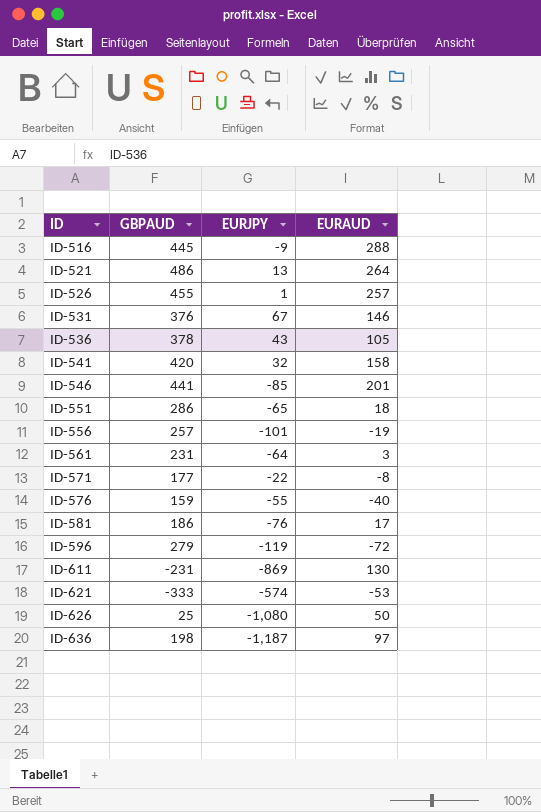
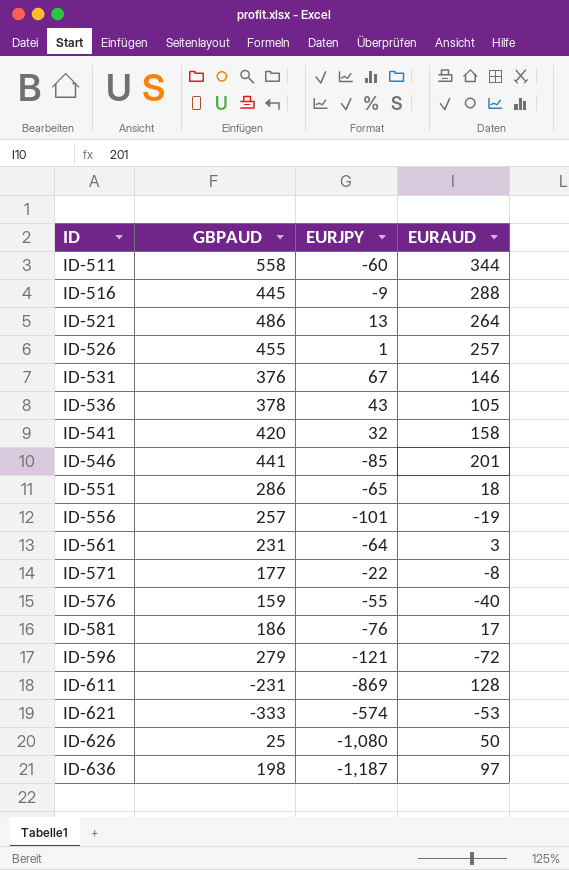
row ID-511: none -> 558 | -60 | 344
ID-596 | EURJPY: -119 -> -121
ID-611 | EURAUD: 130 -> 128

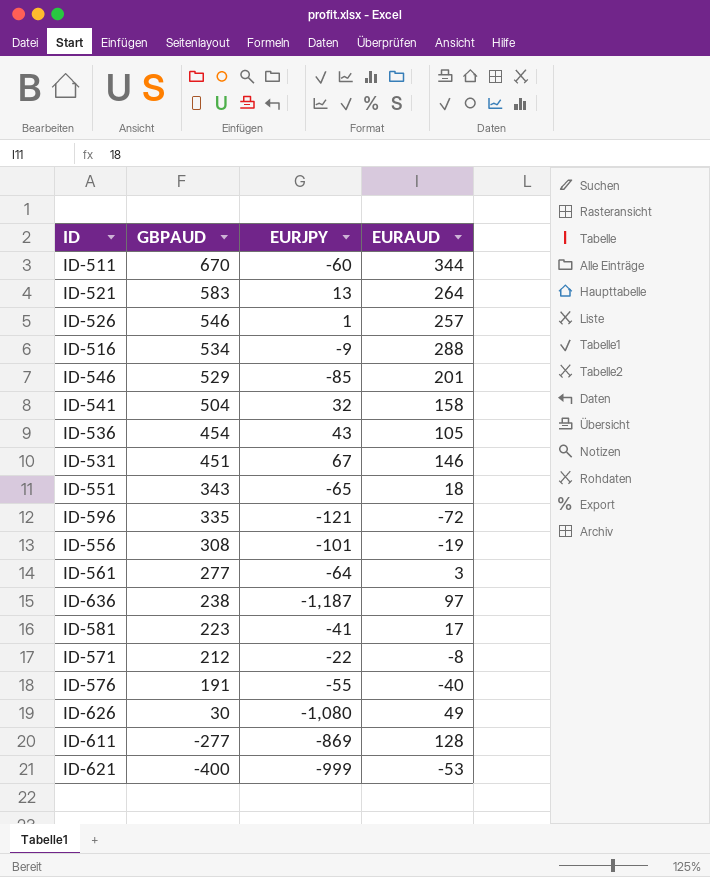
row order: ID ascending -> GBPAUD descending
ID-511 | GBPAUD: 558 -> 670
ID-521 | GBPAUD: 486 -> 583
ID-526 | GBPAUD: 455 -> 546
ID-516 | GBPAUD: 445 -> 534
ID-546 | GBPAUD: 441 -> 529
ID-541 | GBPAUD: 420 -> 504
ID-536 | GBPAUD: 378 -> 454
ID-531 | GBPAUD: 376 -> 451
ID-551 | GBPAUD: 286 -> 343
ID-596 | GBPAUD: 279 -> 335
ID-556 | GBPAUD: 257 -> 308
ID-561 | GBPAUD: 231 -> 277
ID-636 | GBPAUD: 198 -> 238
ID-581 | GBPAUD: 186 -> 223
ID-581 | EURJPY: -76 -> -41
ID-571 | GBPAUD: 177 -> 212
ID-576 | GBPAUD: 159 -> 191
ID-626 | GBPAUD: 25 -> 30
ID-626 | EURAUD: 50 -> 49
ID-611 | GBPAUD: -231 -> -277
ID-621 | GBPAUD: -333 -> -400
ID-621 | EURJPY: -574 -> -999

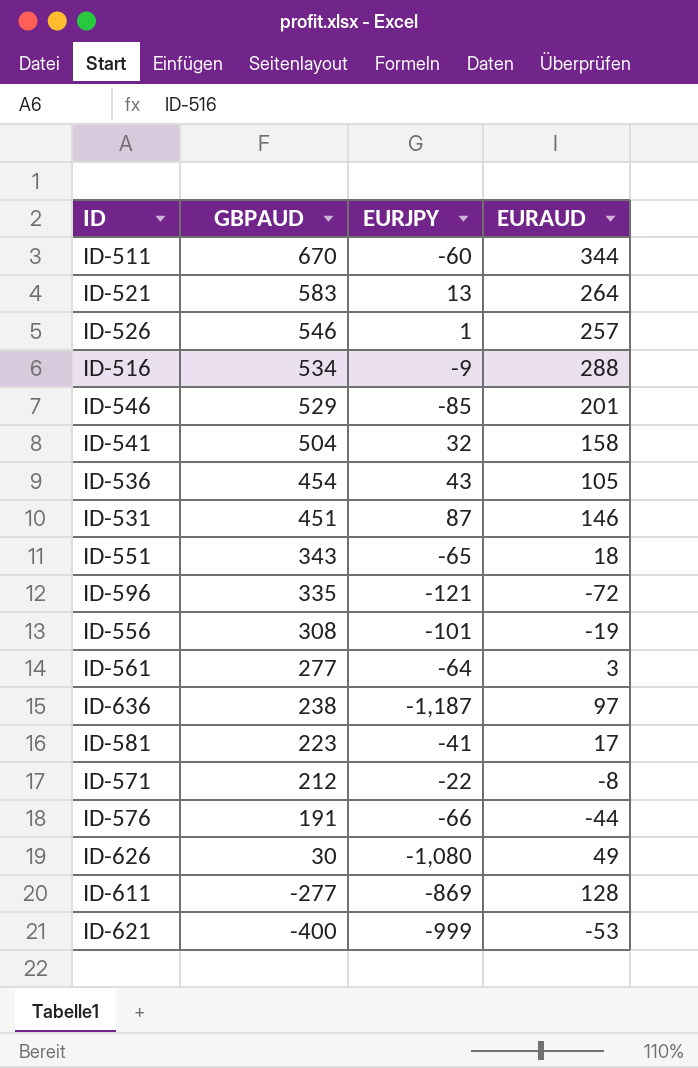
ID-531 | EURJPY: 67 -> 87
ID-576 | EURJPY: -55 -> -66
ID-576 | EURAUD: -40 -> -44

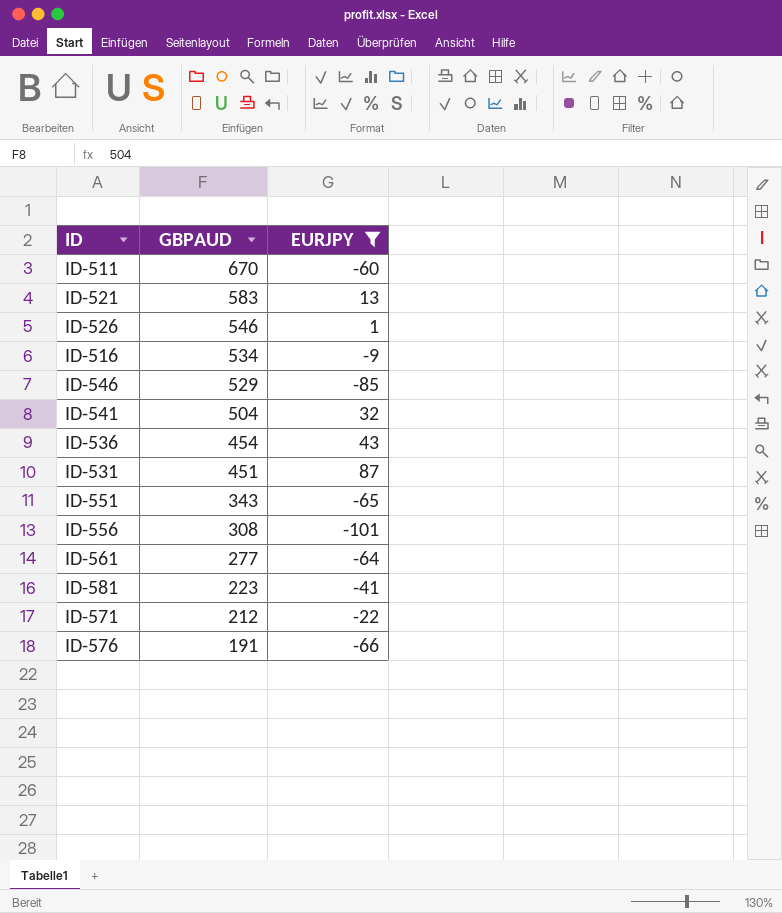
filter: none -> EURJPY >= -101
column EURAUD | position: 4 -> none

